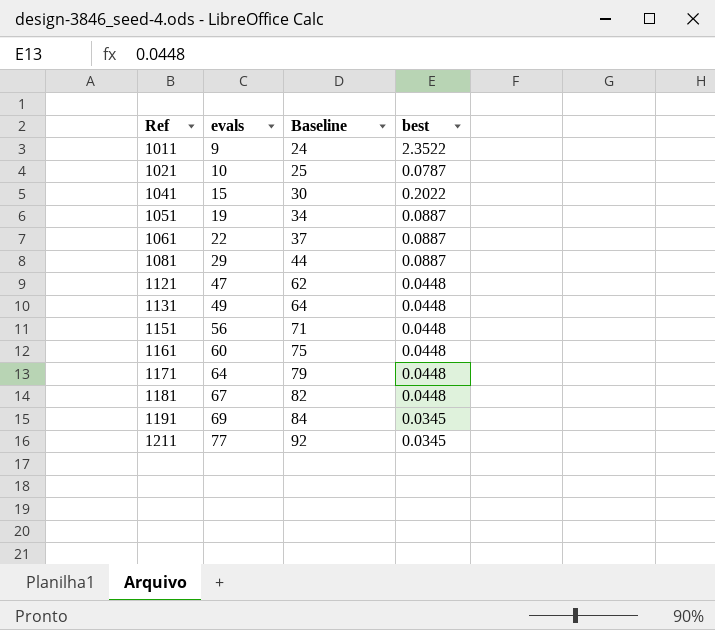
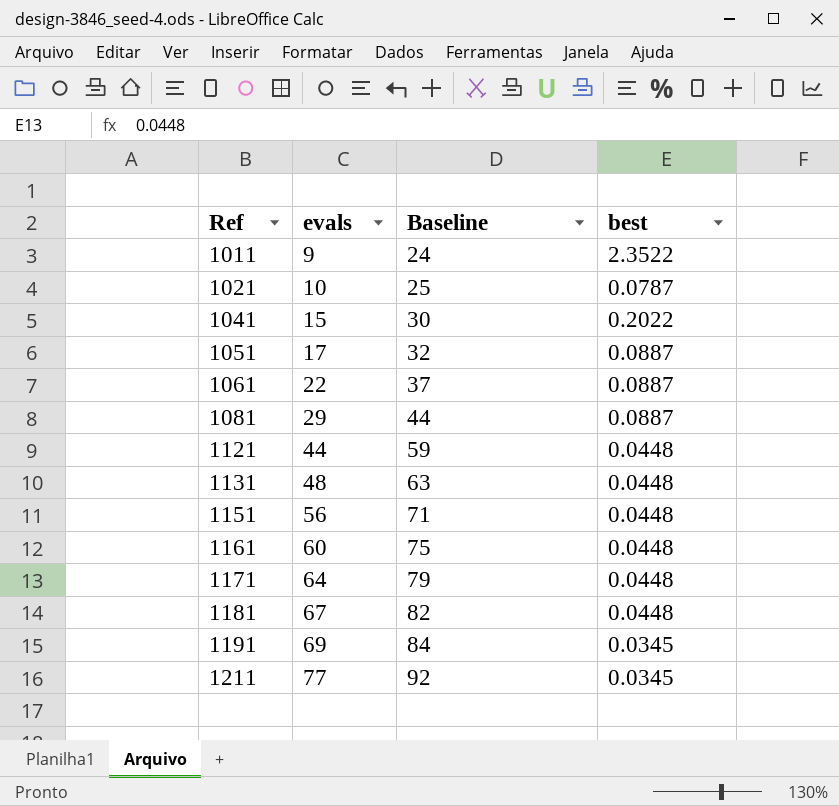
1051 | evals: 19 -> 17
1051 | Baseline: 34 -> 32
1121 | evals: 47 -> 44
1121 | Baseline: 62 -> 59
1131 | evals: 49 -> 48
1131 | Baseline: 64 -> 63

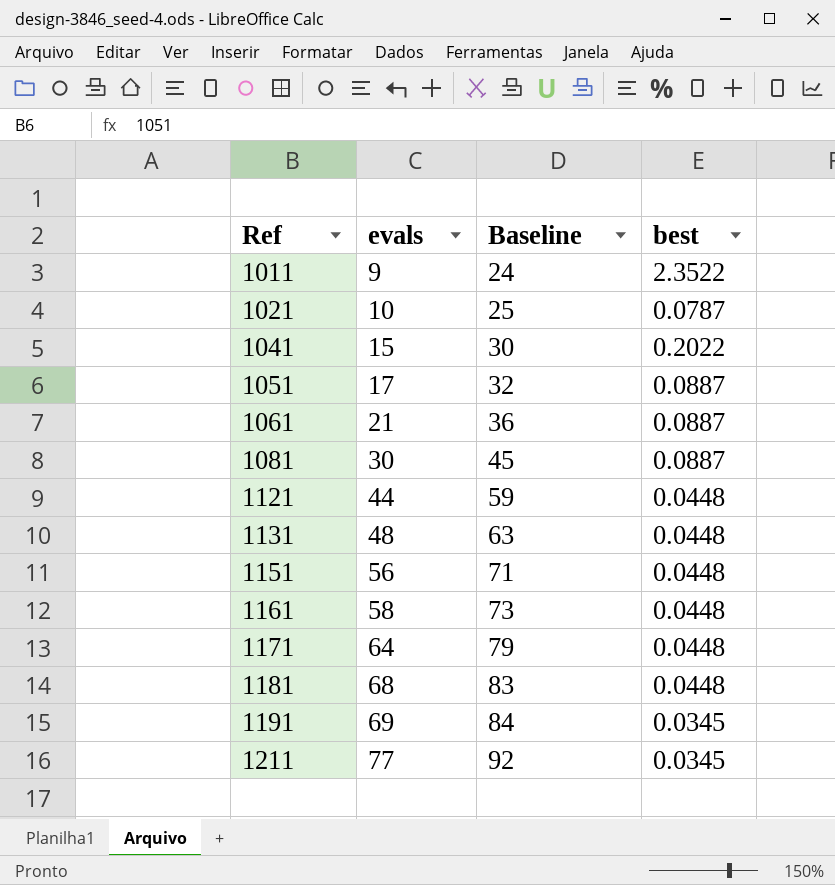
1061 | evals: 22 -> 21
1061 | Baseline: 37 -> 36
1081 | evals: 29 -> 30
1081 | Baseline: 44 -> 45
1161 | evals: 60 -> 58
1161 | Baseline: 75 -> 73
1181 | evals: 67 -> 68
1181 | Baseline: 82 -> 83

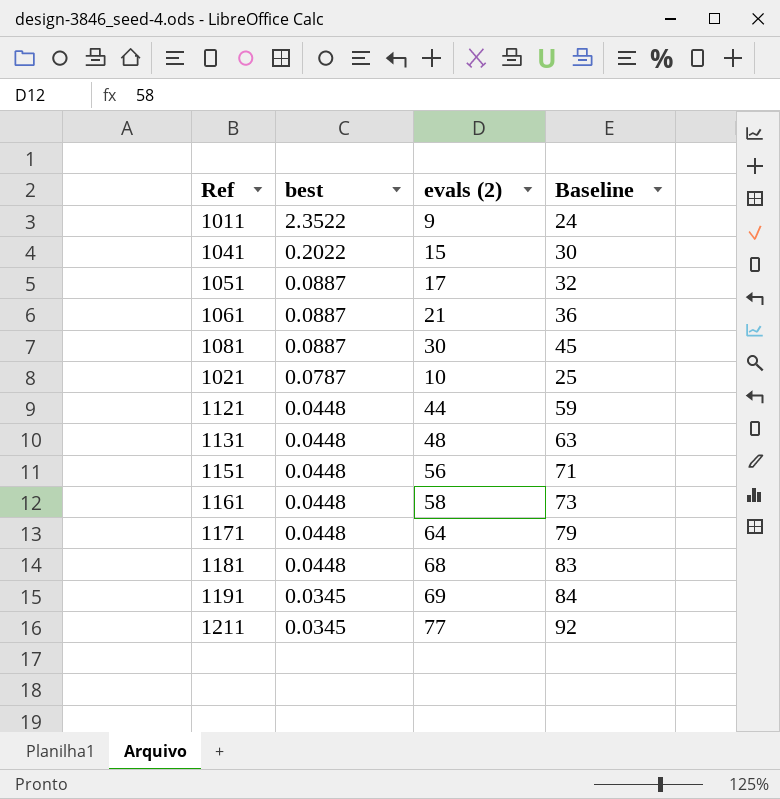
row order: Ref ascending -> best descending
column best | position: 4 -> 2
column name: evals -> evals (2)

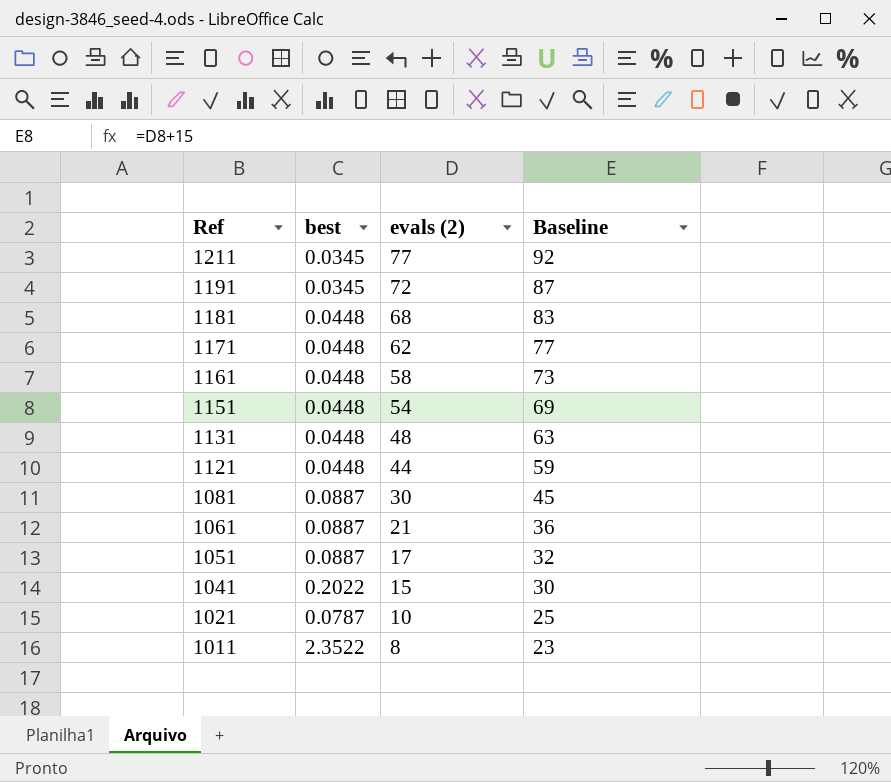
row order: best descending -> Ref descending
1191 | evals (2): 69 -> 72
1191 | Baseline: 84 -> 87
1171 | evals (2): 64 -> 62
1171 | Baseline: 79 -> 77
1151 | evals (2): 56 -> 54
1151 | Baseline: 71 -> 69
1011 | evals (2): 9 -> 8
1011 | Baseline: 24 -> 23

